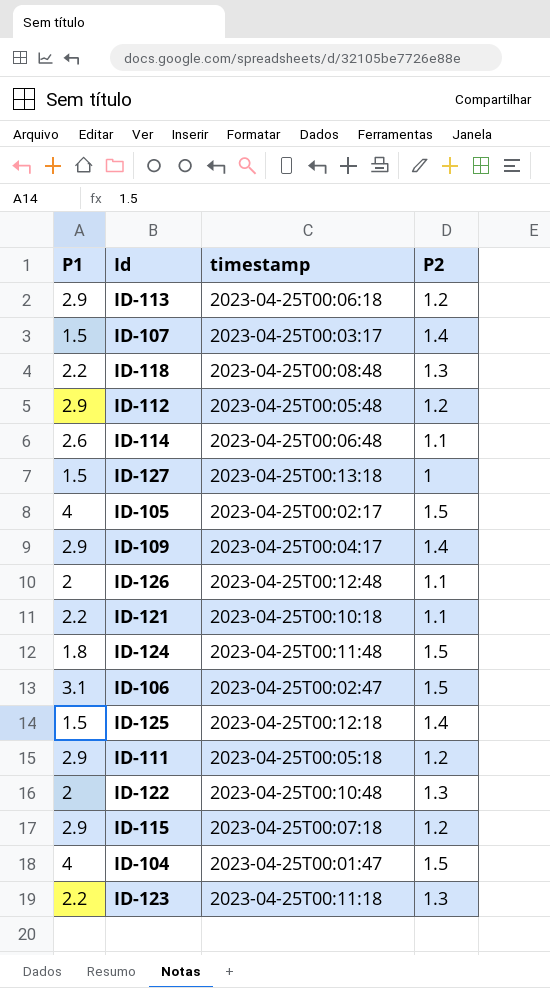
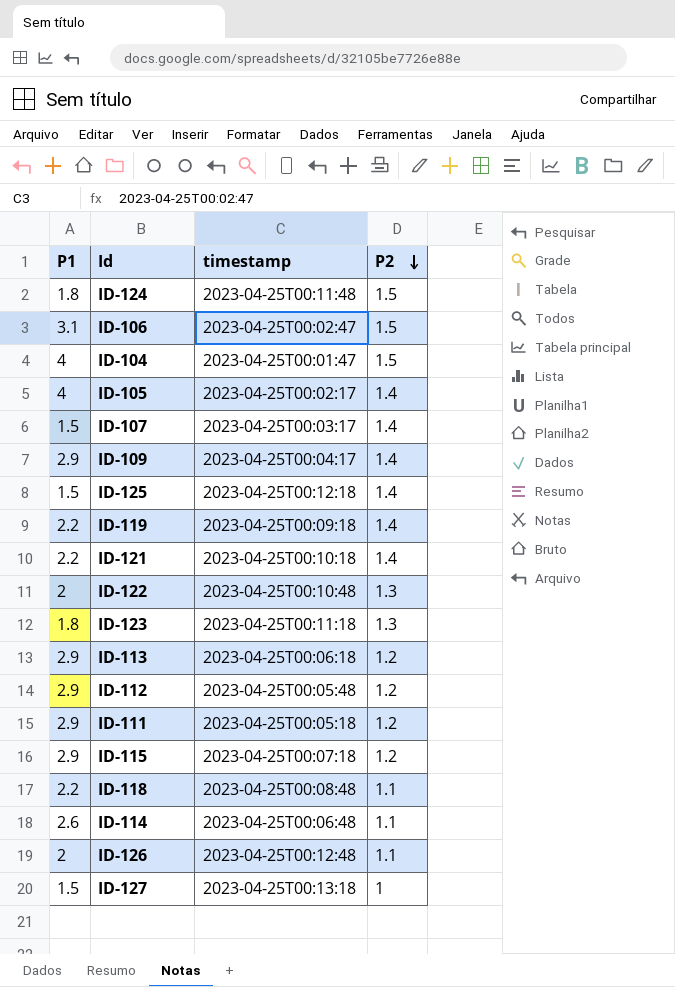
row order: none -> P2 descending
ID-105 | P2: 1.5 -> 1.4
row ID-119: none -> 2.2 | 2023-04-25T00:09:18 | 1.4
ID-121 | P2: 1.1 -> 1.4
ID-123 | P1: 2.2 -> 1.8
ID-118 | P2: 1.3 -> 1.1

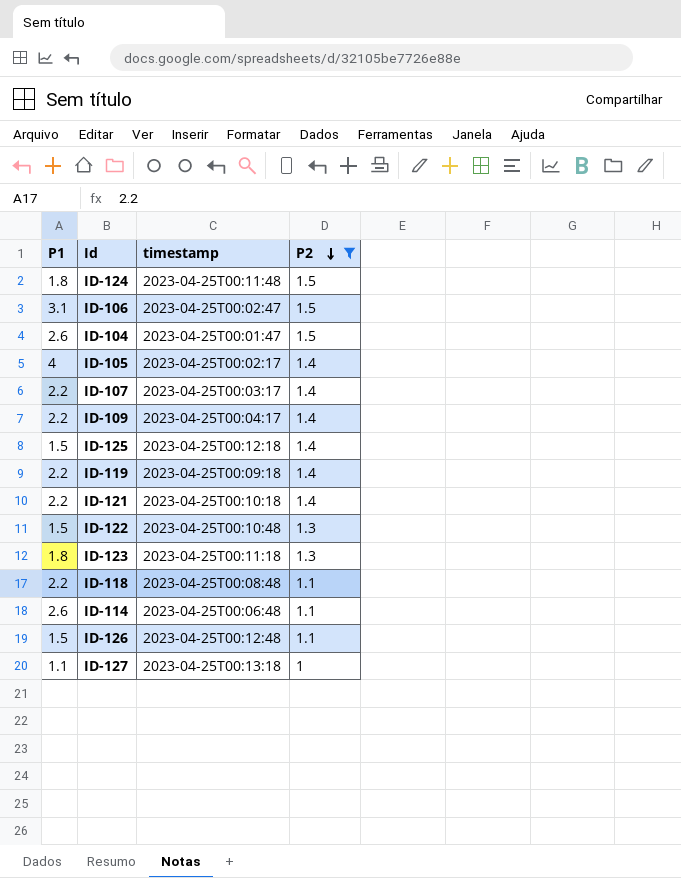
filter: none -> P2 != 1.2
ID-104 | P1: 4 -> 2.6
ID-107 | P1: 1.5 -> 2.2
ID-109 | P1: 2.9 -> 2.2
ID-122 | P1: 2 -> 1.5
ID-126 | P1: 2 -> 1.5
ID-127 | P1: 1.5 -> 1.1

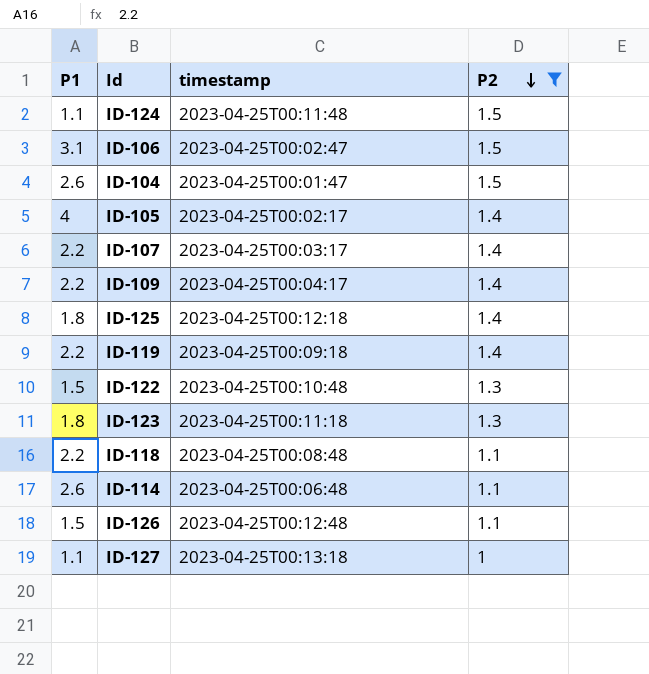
row ID-121: 2.2 | 2023-04-25T00:10:18 | 1.4 -> none
ID-124 | P1: 1.8 -> 1.1
ID-125 | P1: 1.5 -> 1.8

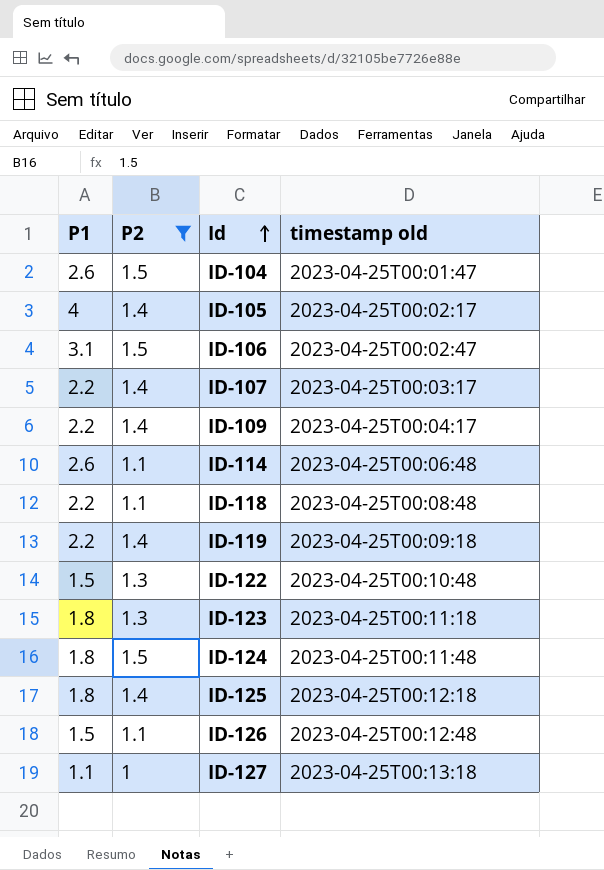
row order: P2 descending -> Id ascending
column P2 | position: 4 -> 2
column name: timestamp -> timestamp old
ID-124 | P1: 1.1 -> 1.8

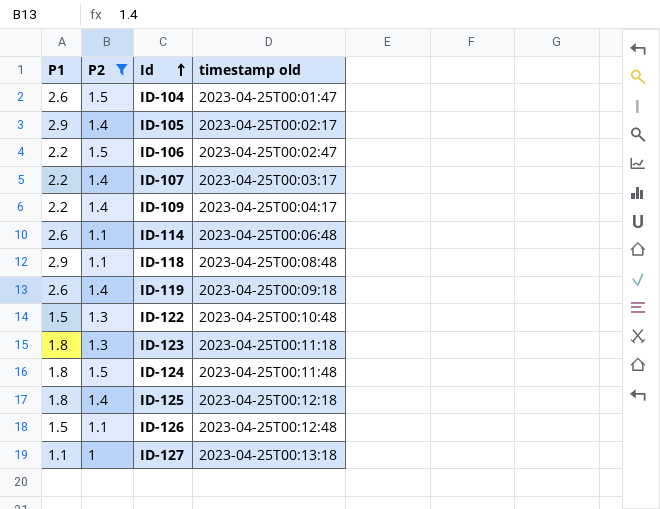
ID-105 | P1: 4 -> 2.9
ID-106 | P1: 3.1 -> 2.2
ID-118 | P1: 2.2 -> 2.9
ID-119 | P1: 2.2 -> 2.6

